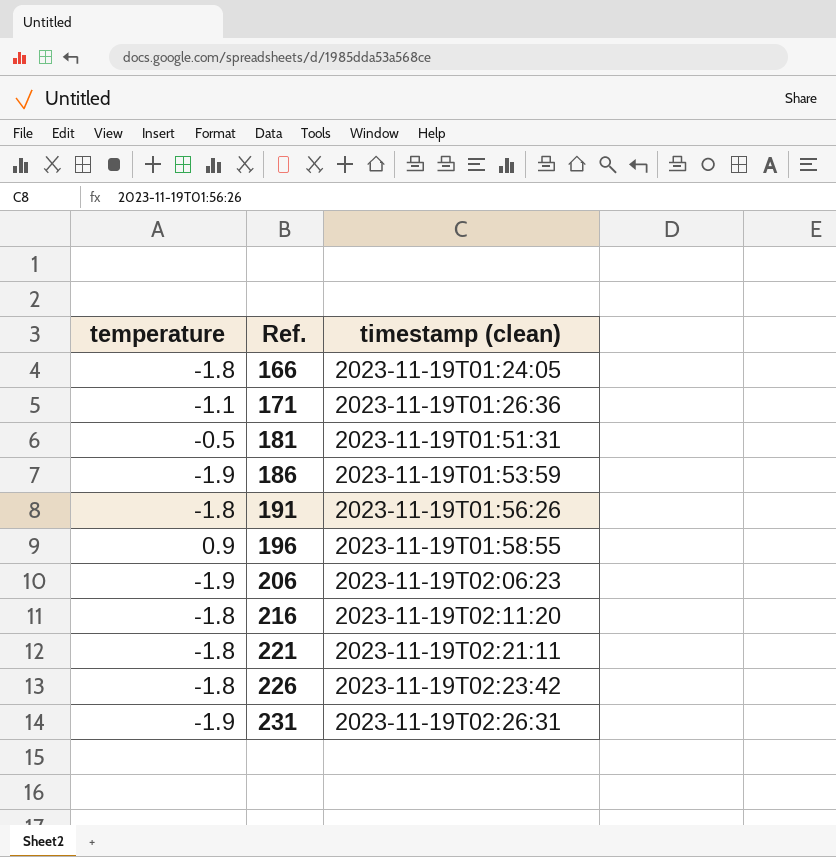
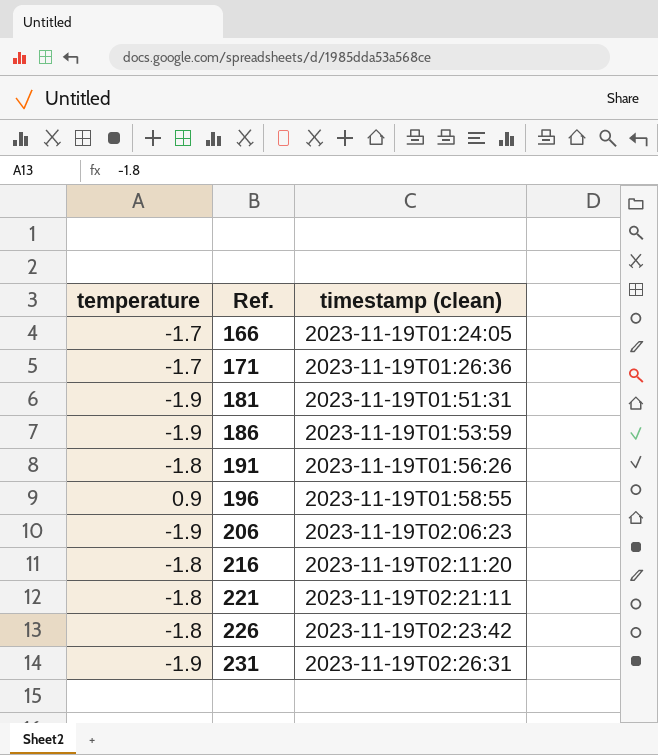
166 | temperature: -1.8 -> -1.7
171 | temperature: -1.1 -> -1.7
181 | temperature: -0.5 -> -1.9

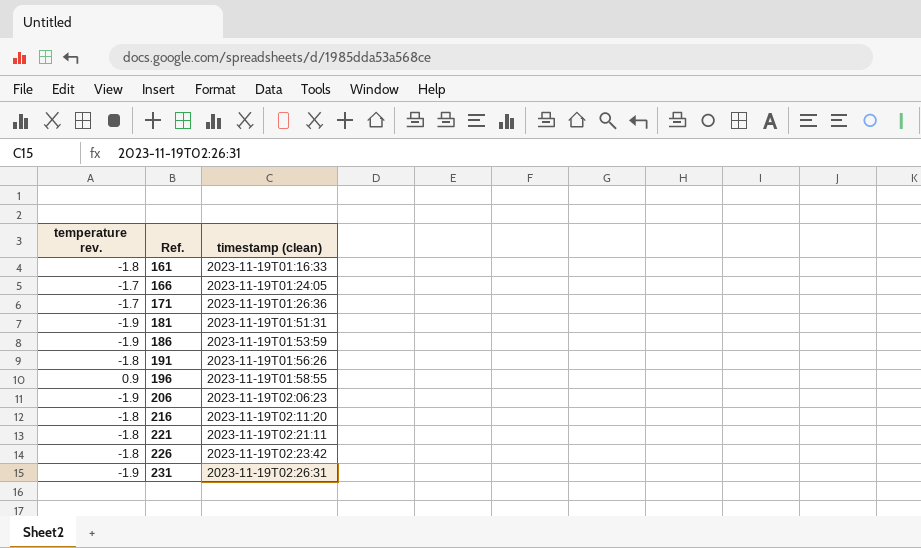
column name: temperature -> temperature rev.
row 161: none -> -1.8 | 2023-11-19T01:16:33

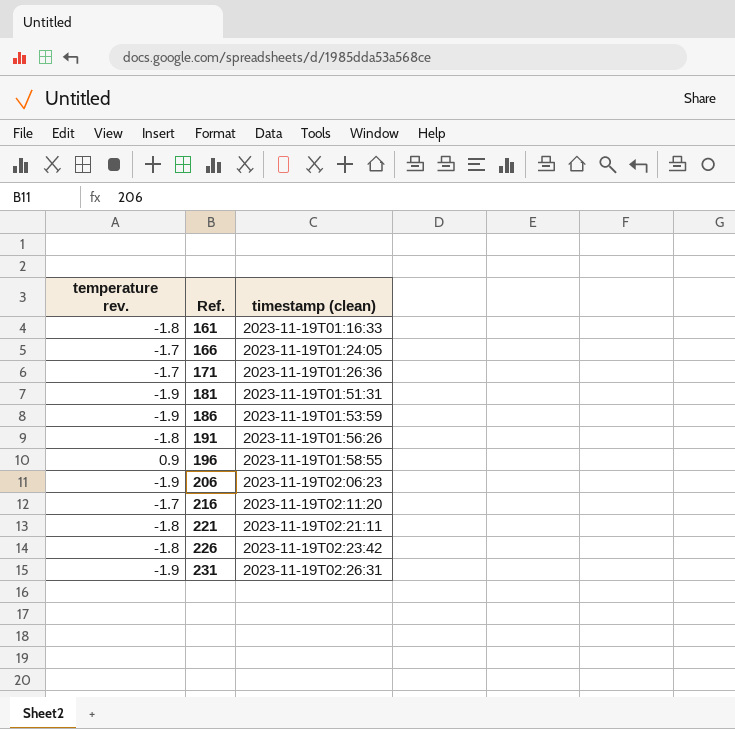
216 | temperature rev.: -1.8 -> -1.7

